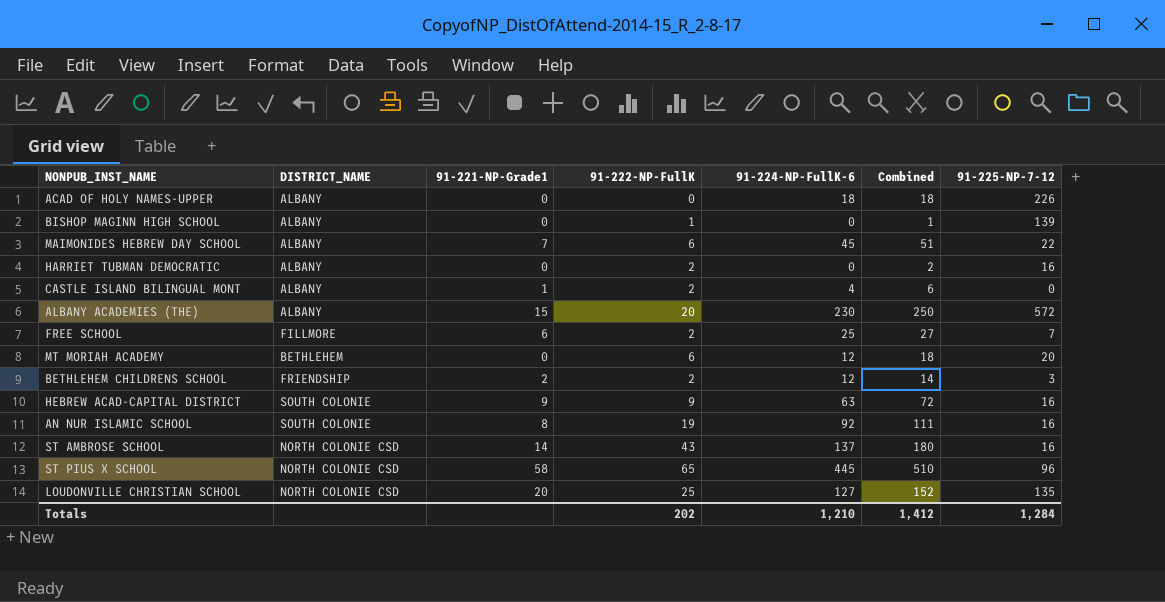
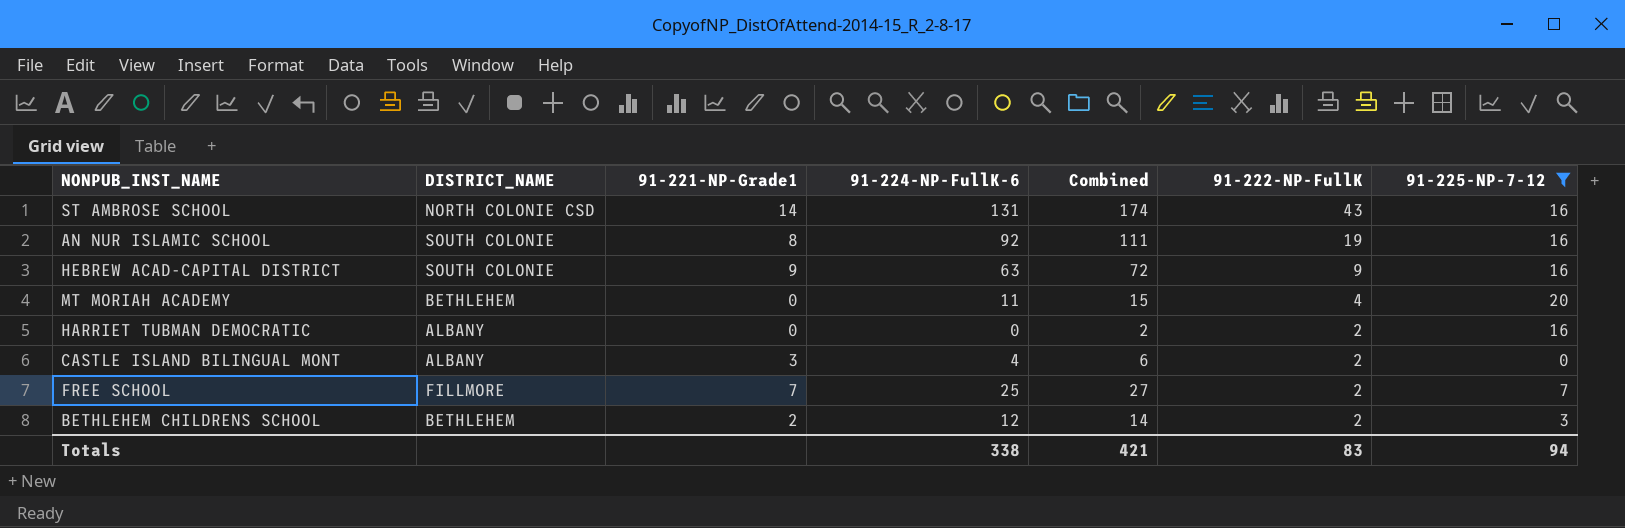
filter: none -> 91-225-NP-7-12 <= 20
row order: none -> 91-222-NP-FullK descending
column 91-222-NP-FullK | position: 4 -> 6
ST AMBROSE SCHOOL | 91-224-NP-FullK-6: 137 -> 131
ST AMBROSE SCHOOL | Combined: 180 -> 174
MT MORIAH ACADEMY | 91-224-NP-FullK-6: 12 -> 11
MT MORIAH ACADEMY | Combined: 18 -> 15
MT MORIAH ACADEMY | 91-222-NP-FullK: 6 -> 4
CASTLE ISLAND BILINGUAL MONT | 91-221-NP-Grade1: 1 -> 3
FREE SCHOOL | 91-221-NP-Grade1: 6 -> 7
BETHLEHEM CHILDRENS SCHOOL | DISTRICT_NAME: FRIENDSHIP -> BETHLEHEM
Totals | 91-224-NP-FullK-6: 1,210 -> 338
Totals | Combined: 1,412 -> 421
Totals | 91-222-NP-FullK: 202 -> 83
Totals | 91-225-NP-7-12: 1,284 -> 94

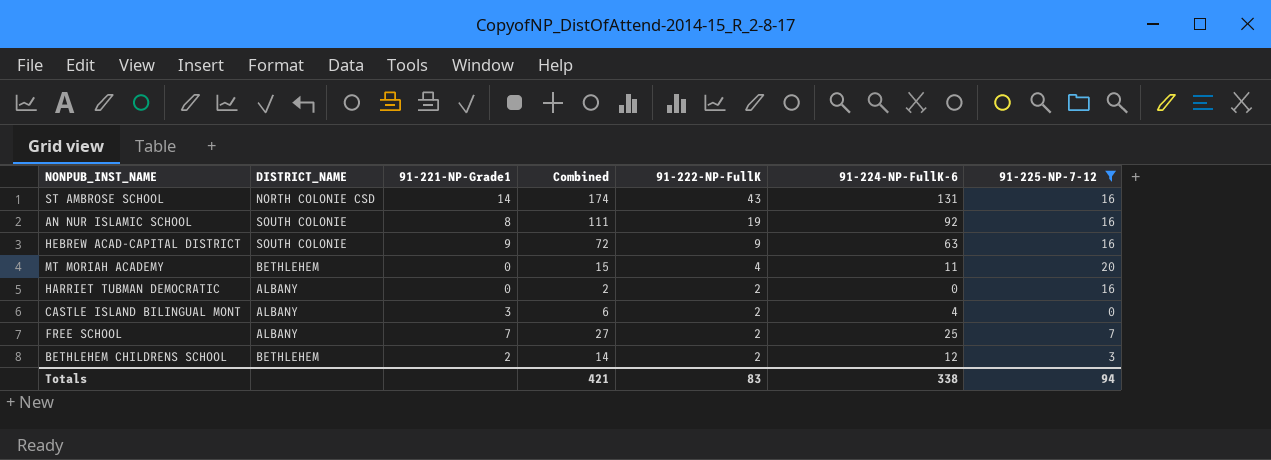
column 91-224-NP-FullK-6 | position: 4 -> 6
FREE SCHOOL | DISTRICT_NAME: FILLMORE -> ALBANY

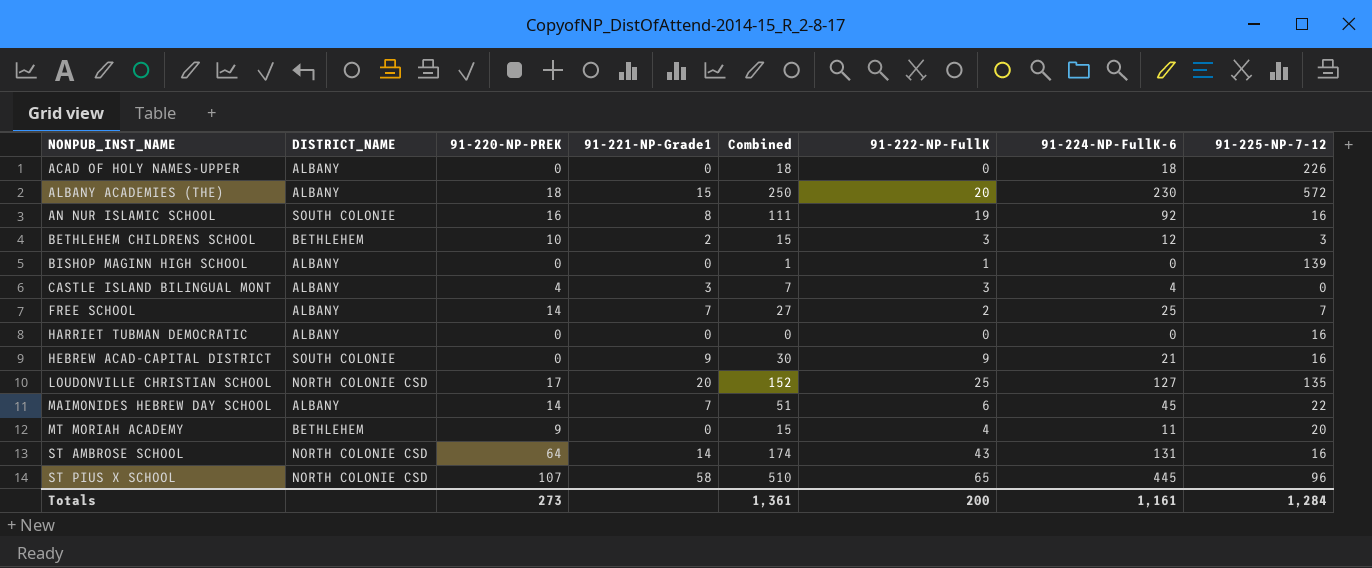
filter: 91-225-NP-7-12 <= 20 -> none
row order: 91-222-NP-FullK descending -> NONPUB_INST_NAME ascending
column 91-220-NP-PREK | position: none -> 3
BETHLEHEM CHILDRENS SCHOOL | Combined: 14 -> 15
BETHLEHEM CHILDRENS SCHOOL | 91-222-NP-FullK: 2 -> 3
CASTLE ISLAND BILINGUAL MONT | Combined: 6 -> 7
CASTLE ISLAND BILINGUAL MONT | 91-222-NP-FullK: 2 -> 3
HARRIET TUBMAN DEMOCRATIC | Combined: 2 -> 0
HARRIET TUBMAN DEMOCRATIC | 91-222-NP-FullK: 2 -> 0
HEBREW ACAD-CAPITAL DISTRICT | Combined: 72 -> 30
HEBREW ACAD-CAPITAL DISTRICT | 91-224-NP-FullK-6: 63 -> 21
Totals | Combined: 421 -> 1,361
Totals | 91-222-NP-FullK: 83 -> 200
Totals | 91-224-NP-FullK-6: 338 -> 1,161
Totals | 91-225-NP-7-12: 94 -> 1,284

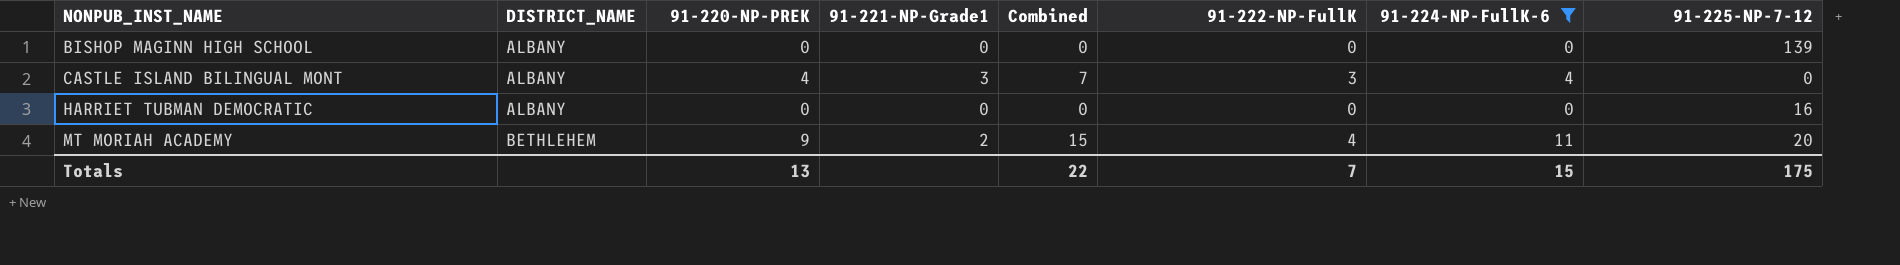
filter: none -> 91-224-NP-FullK-6 <= 11
BISHOP MAGINN HIGH SCHOOL | Combined: 1 -> 0
BISHOP MAGINN HIGH SCHOOL | 91-222-NP-FullK: 1 -> 0
MT MORIAH ACADEMY | 91-221-NP-Grade1: 0 -> 2
Totals | 91-220-NP-PREK: 273 -> 13
Totals | Combined: 1,361 -> 22
Totals | 91-222-NP-FullK: 200 -> 7
Totals | 91-224-NP-FullK-6: 1,161 -> 15
Totals | 91-225-NP-7-12: 1,284 -> 175

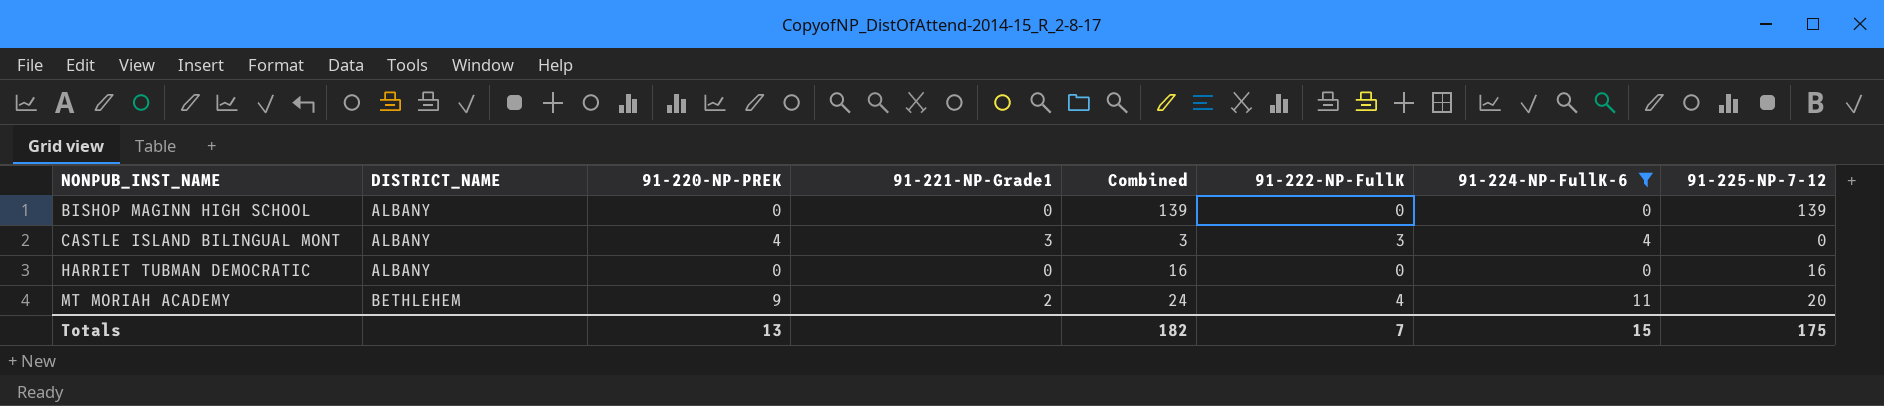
column Combined | formula: [91-222-NP-FullK] + [91-224-NP-FullK-6] -> [91-222-NP-FullK] + [91-225-NP-7-12]
Totals | Combined: 22 -> 182

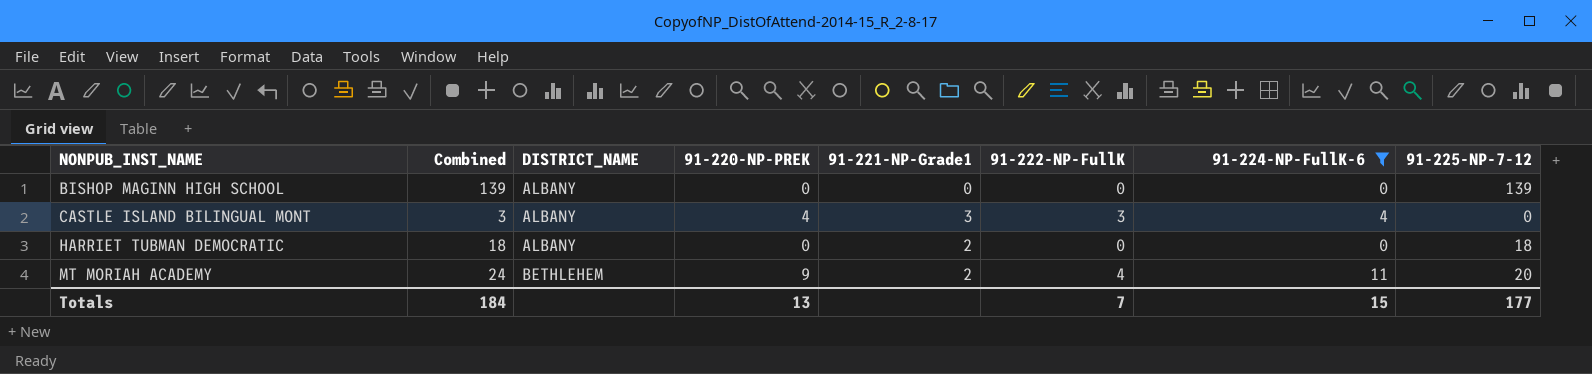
column Combined | position: 5 -> 2
HARRIET TUBMAN DEMOCRATIC | Combined: 16 -> 18
HARRIET TUBMAN DEMOCRATIC | 91-221-NP-Grade1: 0 -> 2
HARRIET TUBMAN DEMOCRATIC | 91-225-NP-7-12: 16 -> 18
Totals | Combined: 182 -> 184
Totals | 91-225-NP-7-12: 175 -> 177

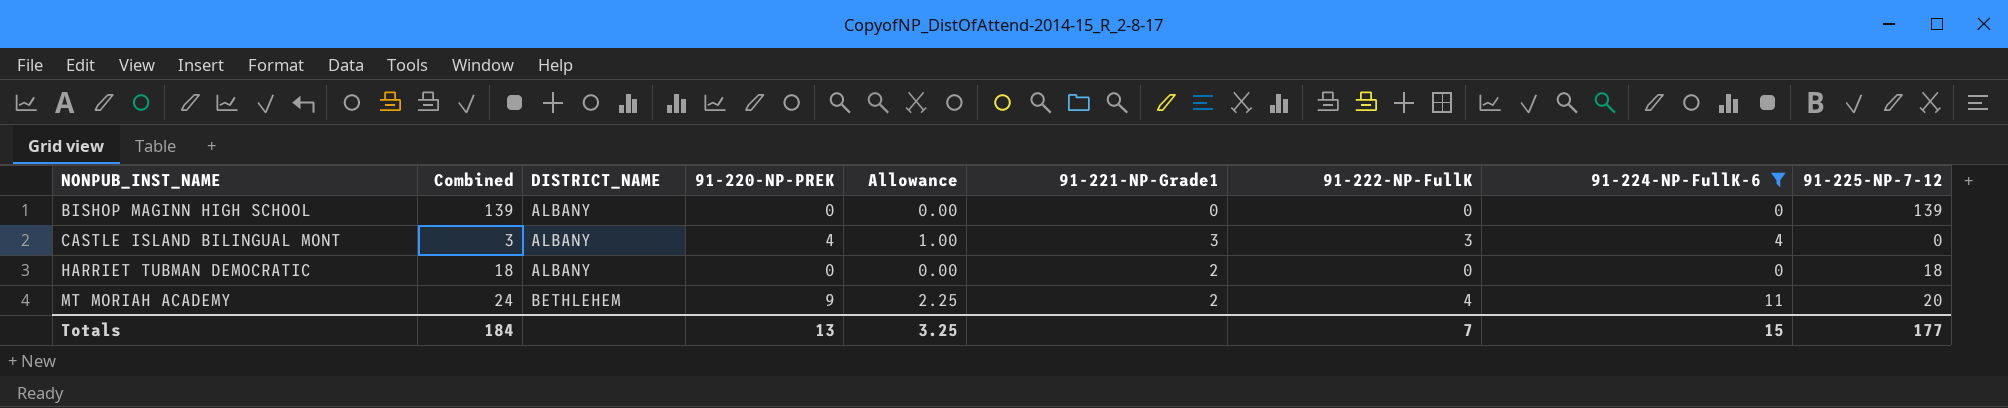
column Allowance | formula: none -> [91-220-NP-PREK] * 0.25

